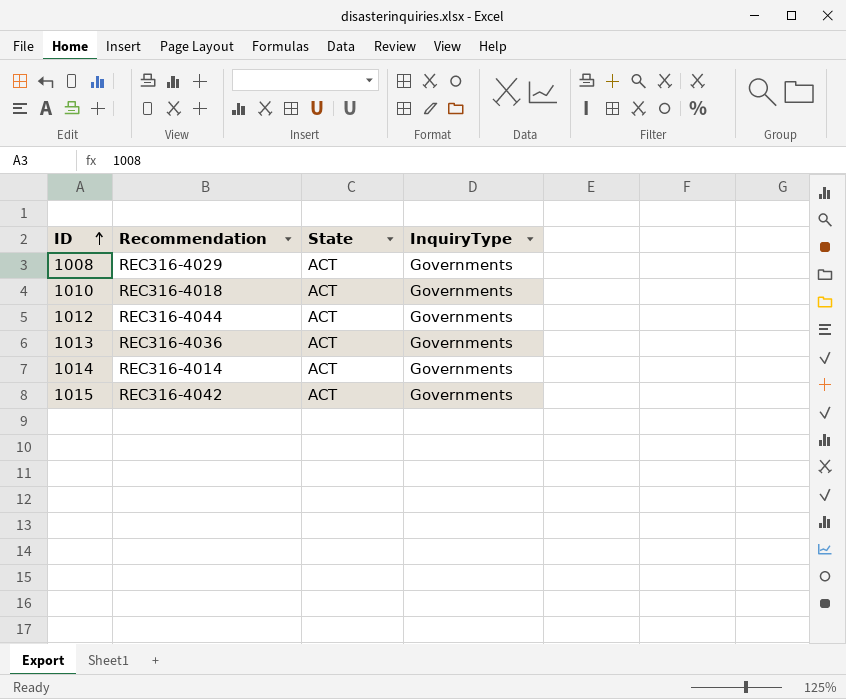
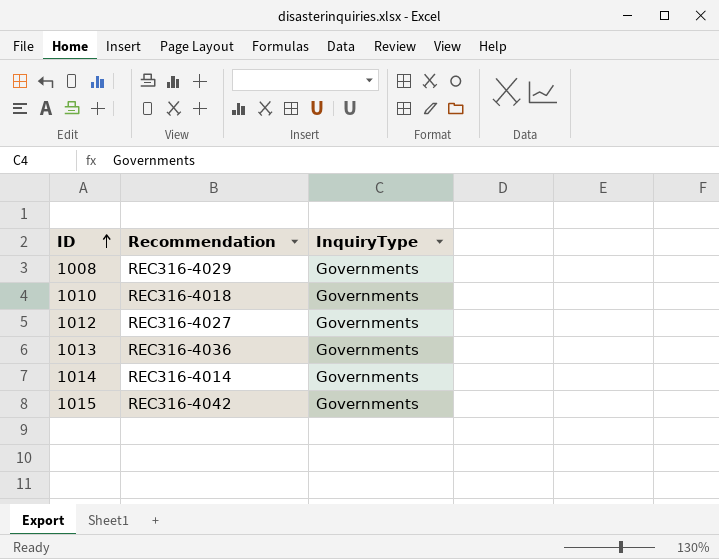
column State | position: 3 -> none
1012 | Recommendation: REC316-4044 -> REC316-4027

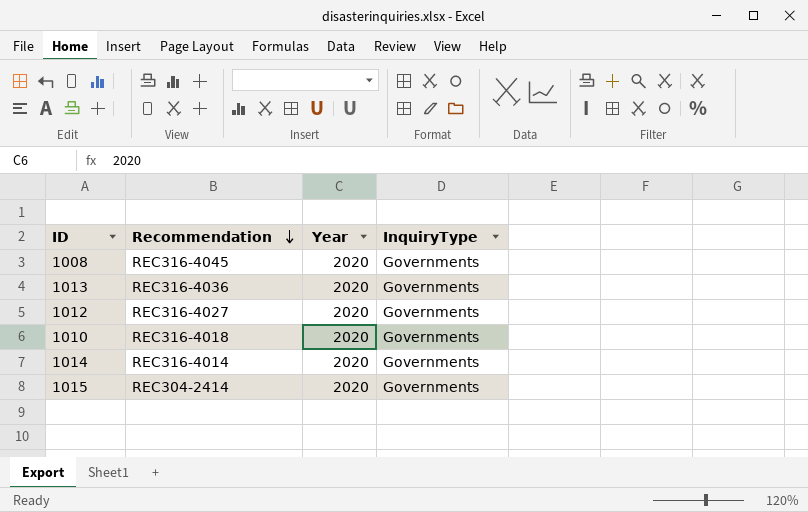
row order: ID ascending -> Recommendation descending
column Year | position: none -> 3
1008 | Recommendation: REC316-4029 -> REC316-4045
1015 | Recommendation: REC316-4042 -> REC304-2414

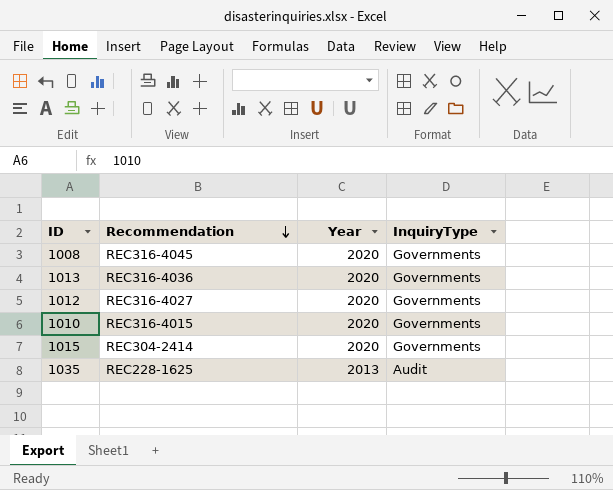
row 1014: REC316-4014 | 2020 | Governments -> none
1010 | Recommendation: REC316-4018 -> REC316-4015
row 1035: none -> REC228-1625 | 2013 | Audit

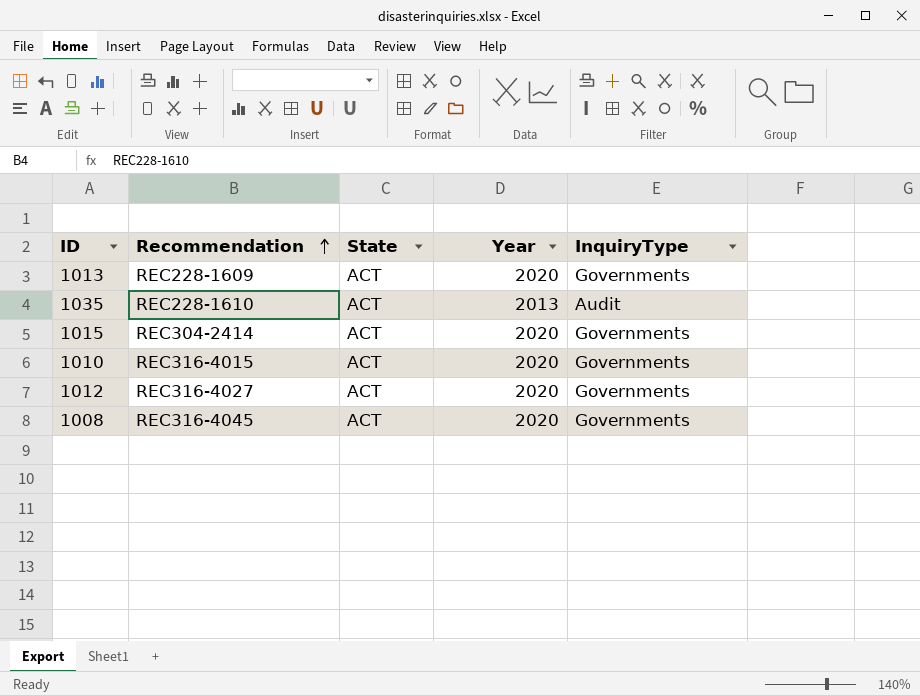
row order: Recommendation descending -> Recommendation ascending
column State | position: none -> 3
1013 | Recommendation: REC316-4036 -> REC228-1609
1035 | Recommendation: REC228-1625 -> REC228-1610

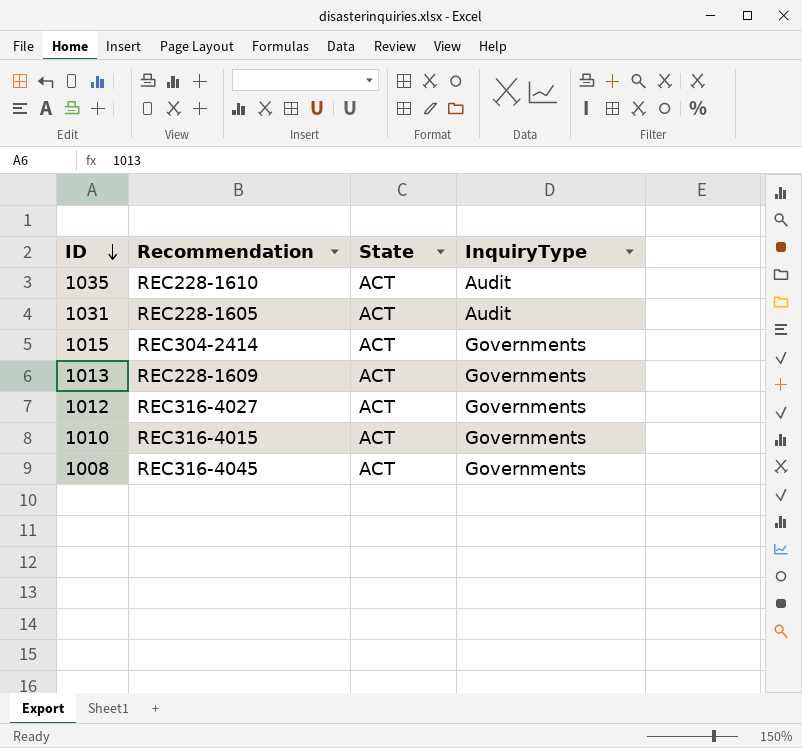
row order: Recommendation ascending -> ID descending
column Year | position: 4 -> none
row 1031: none -> REC228-1605 | ACT | Audit

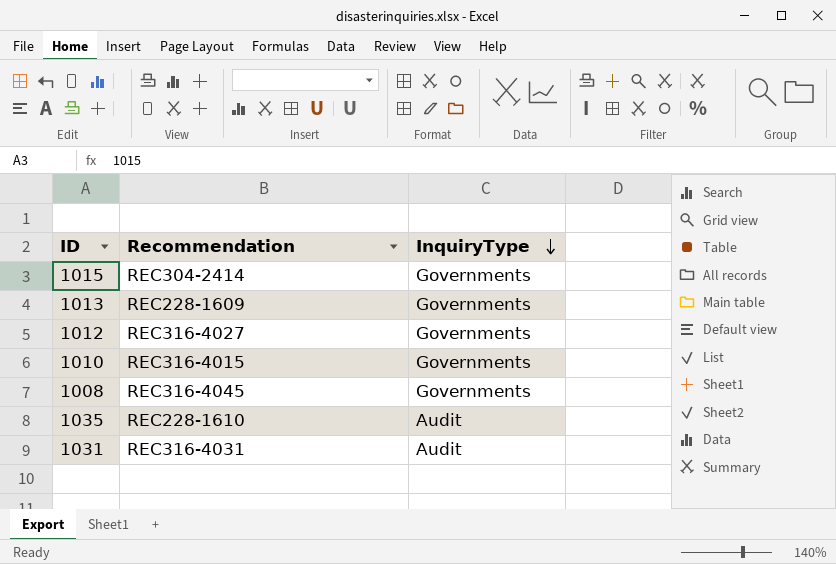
row order: ID descending -> InquiryType descending
column State | position: 3 -> none
1031 | Recommendation: REC228-1605 -> REC316-4031

